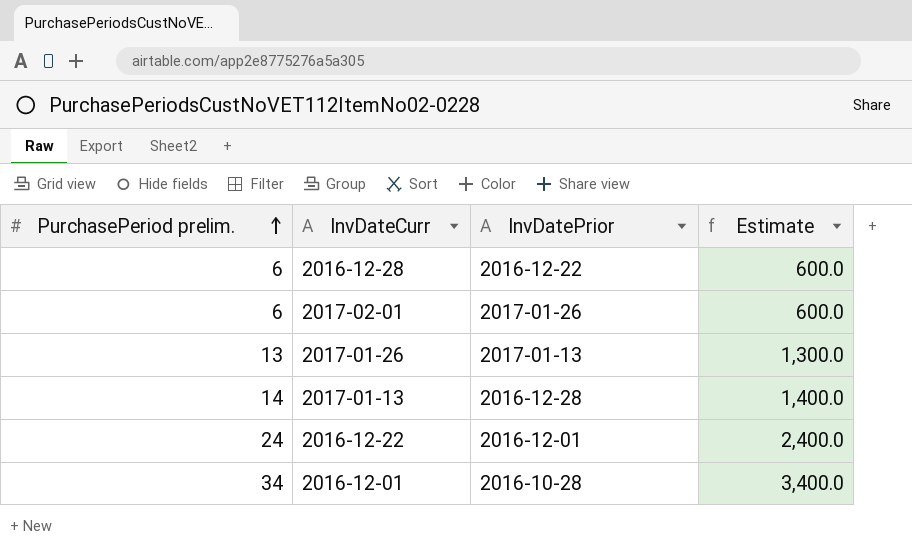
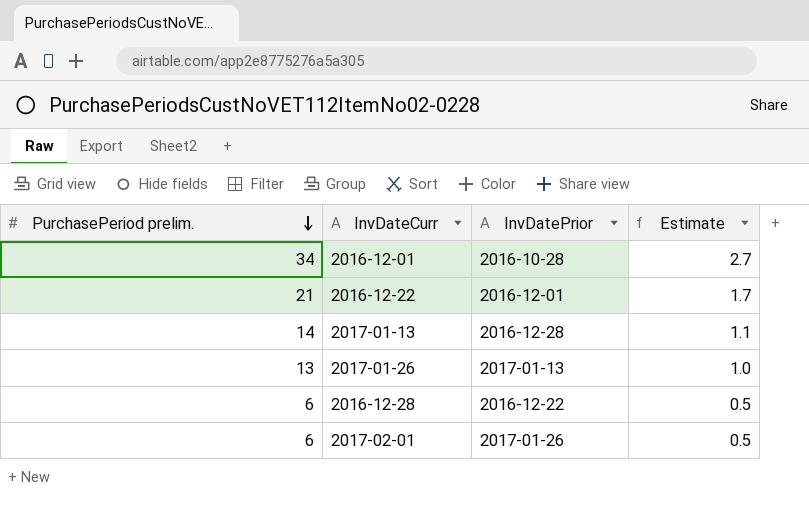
row order: PurchasePeriod prelim. ascending -> PurchasePeriod prelim. descending
column Estimate | formula: [PurchasePeriod prelim.] * 100 -> [PurchasePeriod prelim.] * 0.08
2016-12-22 | PurchasePeriod prelim.: 24 -> 21

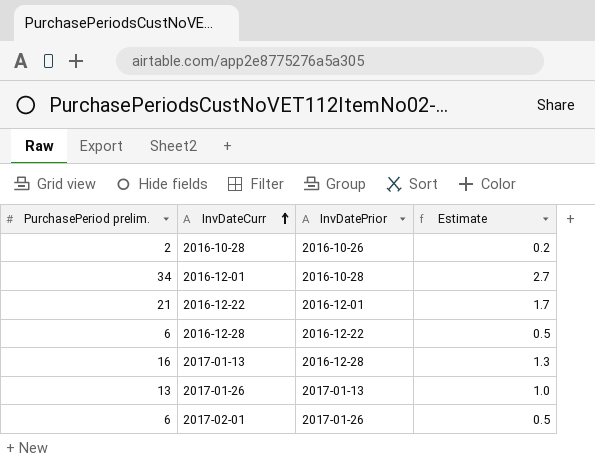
row order: PurchasePeriod prelim. descending -> InvDateCurr ascending
row 2016-10-28: none -> 2 | 2016-10-26 | 0.2
2017-01-13 | PurchasePeriod prelim.: 14 -> 16
2017-01-13 | Estimate: 1.1 -> 1.3

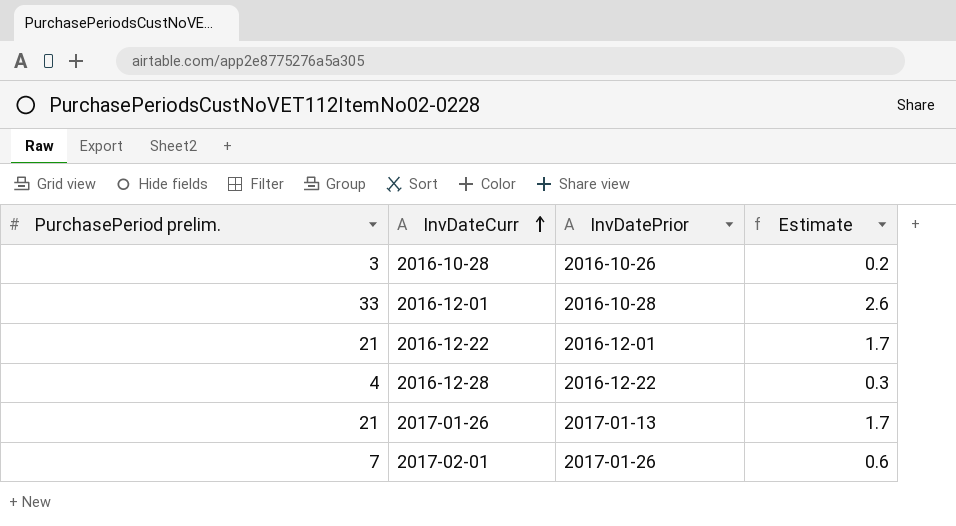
row 2017-01-13: 16 | 2016-12-28 | 1.3 -> none
2016-10-28 | PurchasePeriod prelim.: 2 -> 3
2016-12-01 | PurchasePeriod prelim.: 34 -> 33
2016-12-01 | Estimate: 2.7 -> 2.6
2016-12-28 | PurchasePeriod prelim.: 6 -> 4
2016-12-28 | Estimate: 0.5 -> 0.3
2017-01-26 | PurchasePeriod prelim.: 13 -> 21
2017-01-26 | Estimate: 1.0 -> 1.7
2017-02-01 | PurchasePeriod prelim.: 6 -> 7
2017-02-01 | Estimate: 0.5 -> 0.6

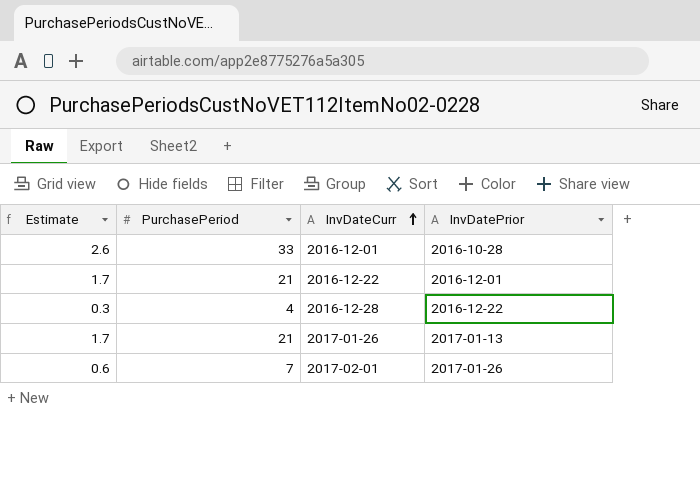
column Estimate | position: 4 -> 1
column name: PurchasePeriod prelim. -> PurchasePeriod
row 2016-10-28: 3 | 2016-10-26 | 0.2 -> none

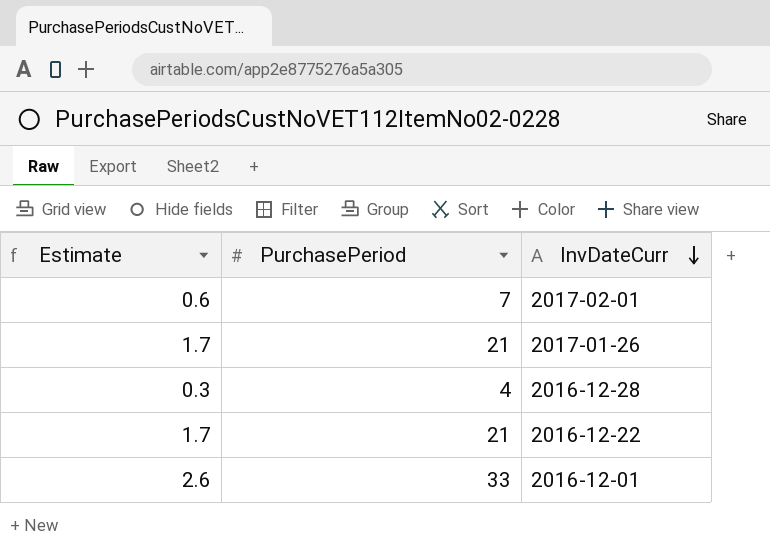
row order: InvDateCurr ascending -> InvDateCurr descending
column InvDatePrior | position: 4 -> none

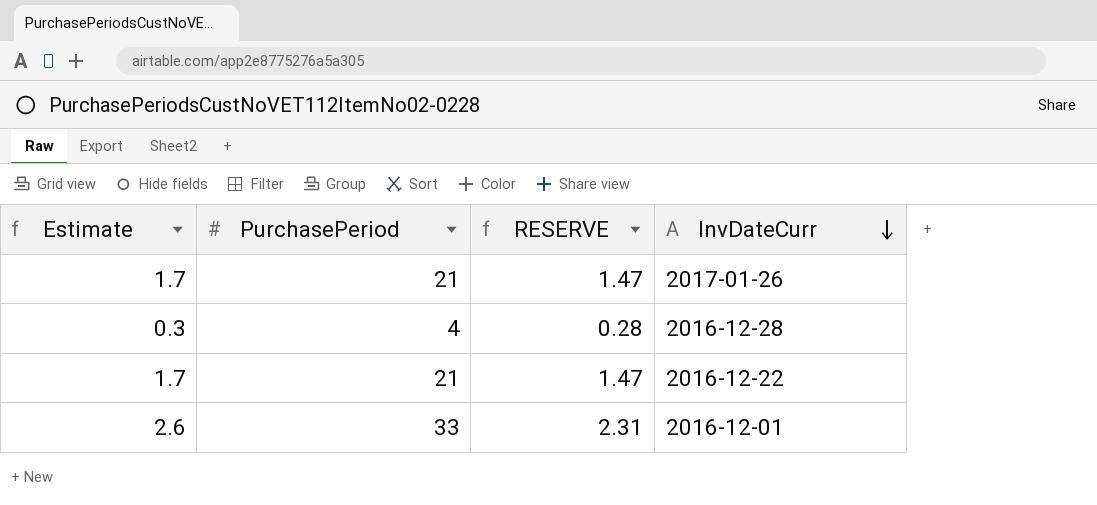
column RESERVE | formula: none -> [PurchasePeriod] * 0.07
row 2017-02-01: 0.6 | 7 -> none

